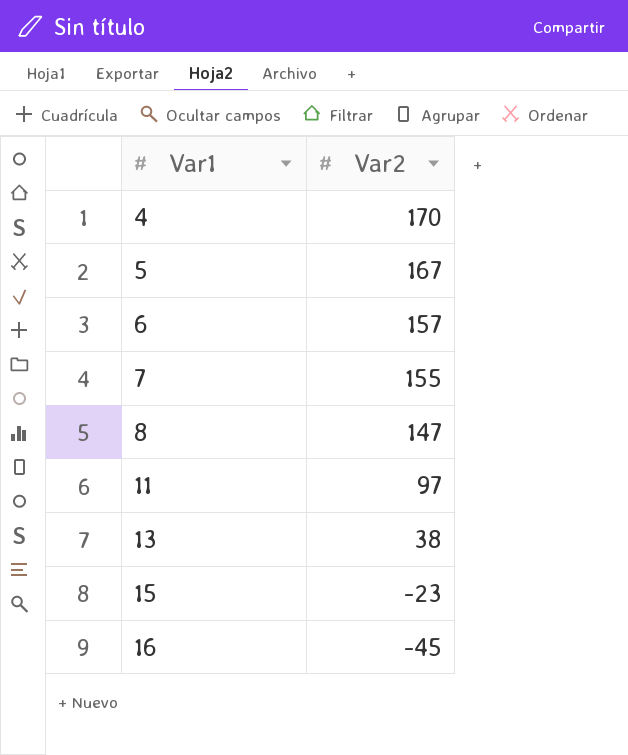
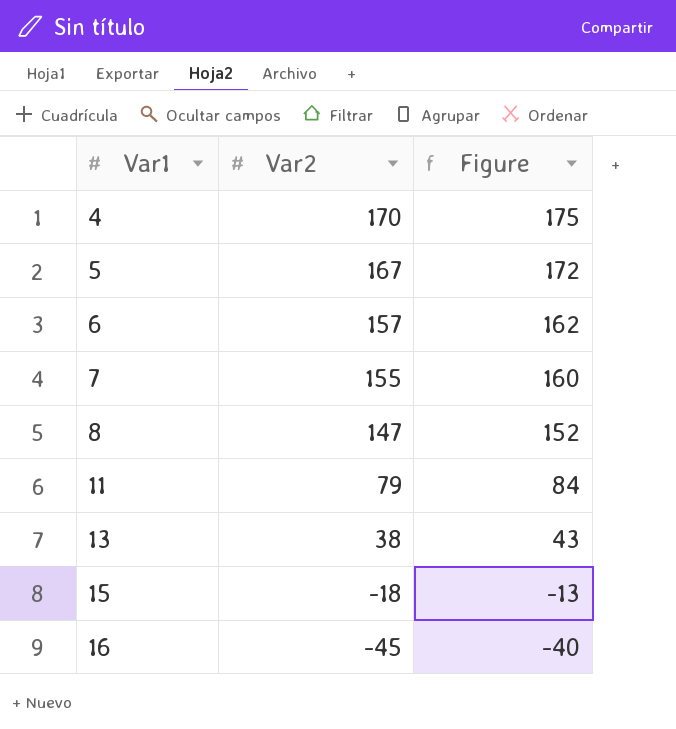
column Figure | formula: none -> [Var2] + 5
11 | Var2: 97 -> 79
15 | Var2: -23 -> -18

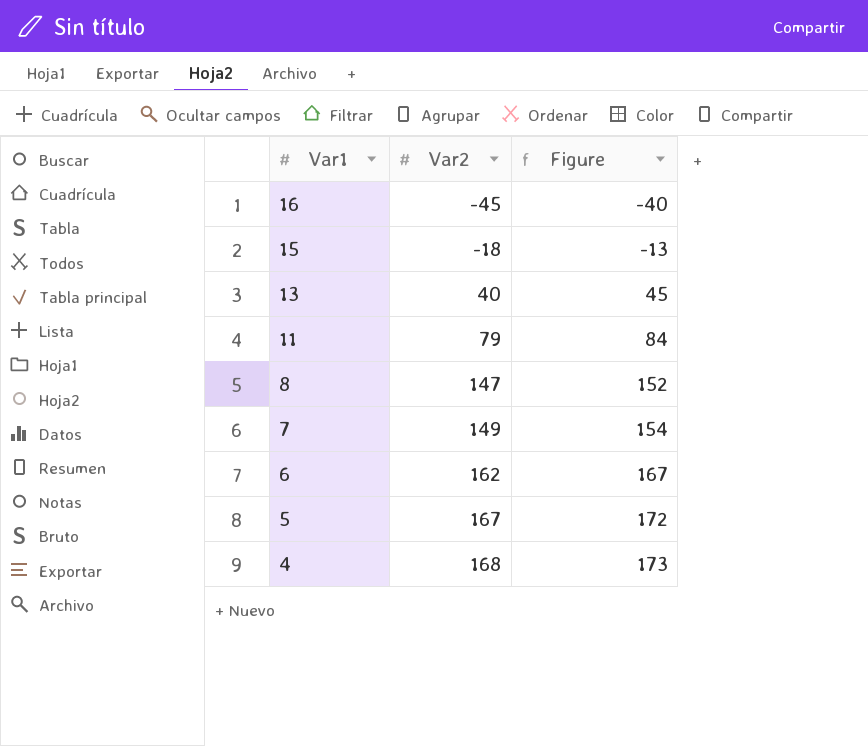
row order: Var1 ascending -> Var1 descending
13 | Var2: 38 -> 40
13 | Figure: 43 -> 45
7 | Var2: 155 -> 149
7 | Figure: 160 -> 154
6 | Var2: 157 -> 162
6 | Figure: 162 -> 167
4 | Var2: 170 -> 168
4 | Figure: 175 -> 173

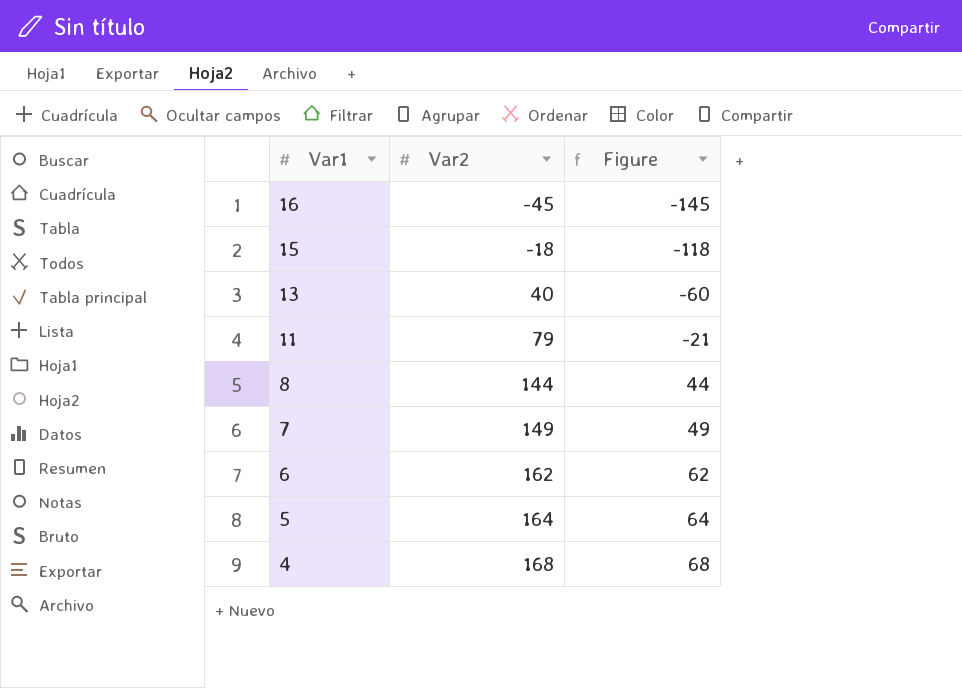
column Figure | formula: [Var2] + 5 -> [Var2] - 100
8 | Var2: 147 -> 144
5 | Var2: 167 -> 164

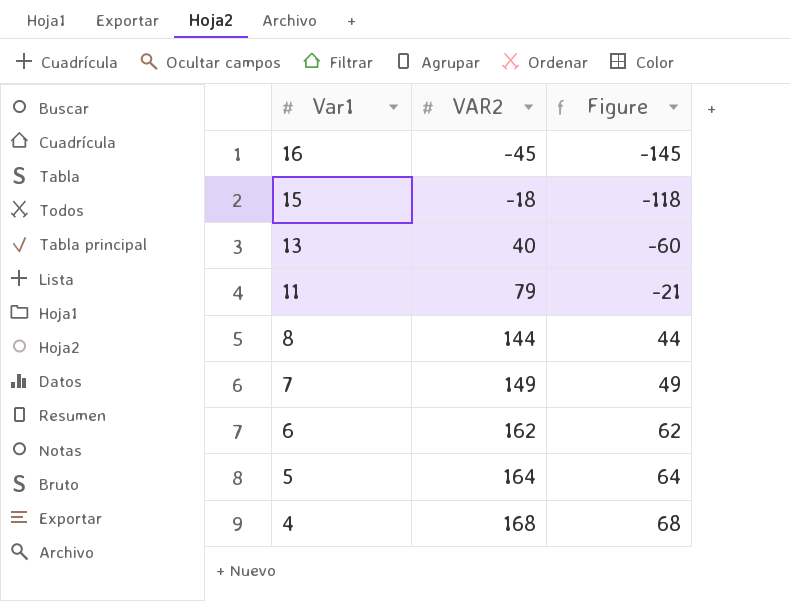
column name: Var2 -> VAR2

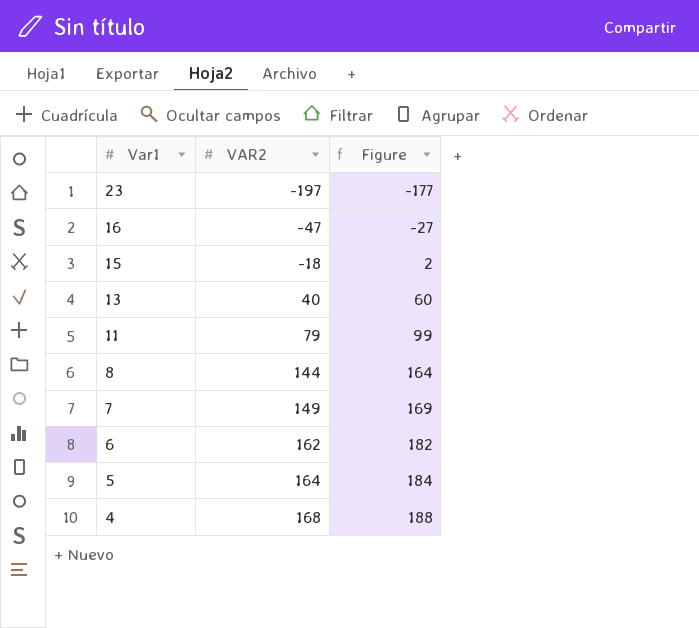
column Figure | formula: [VAR2] - 100 -> [VAR2] + 20
row 23: none -> -197 | -177
16 | VAR2: -45 -> -47

